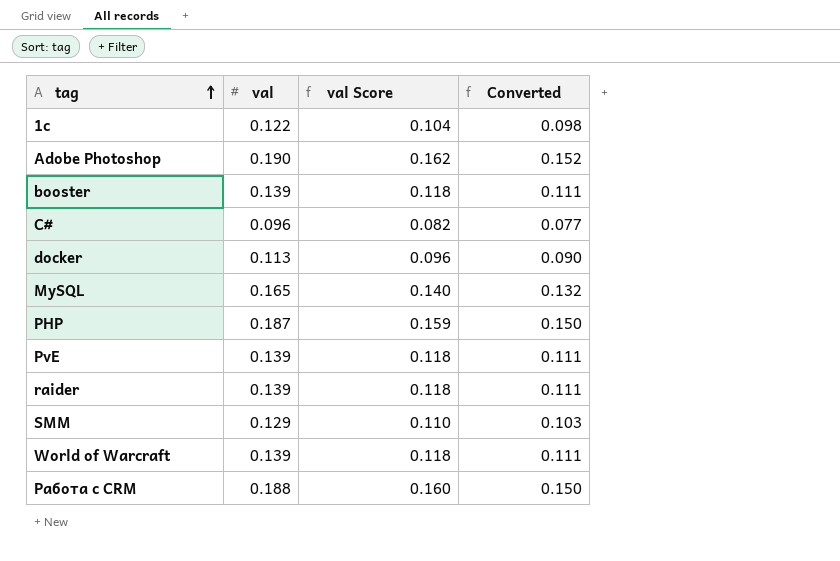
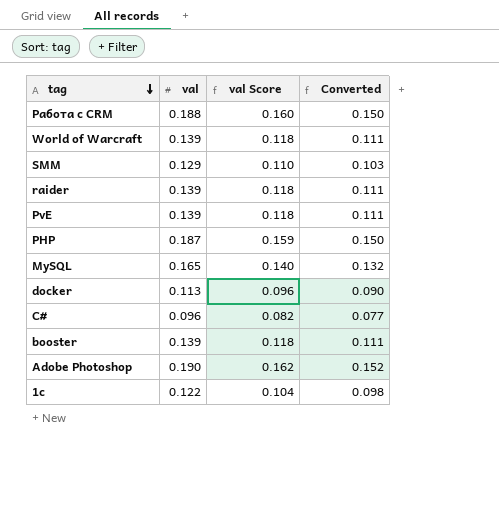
row order: tag ascending -> tag descending

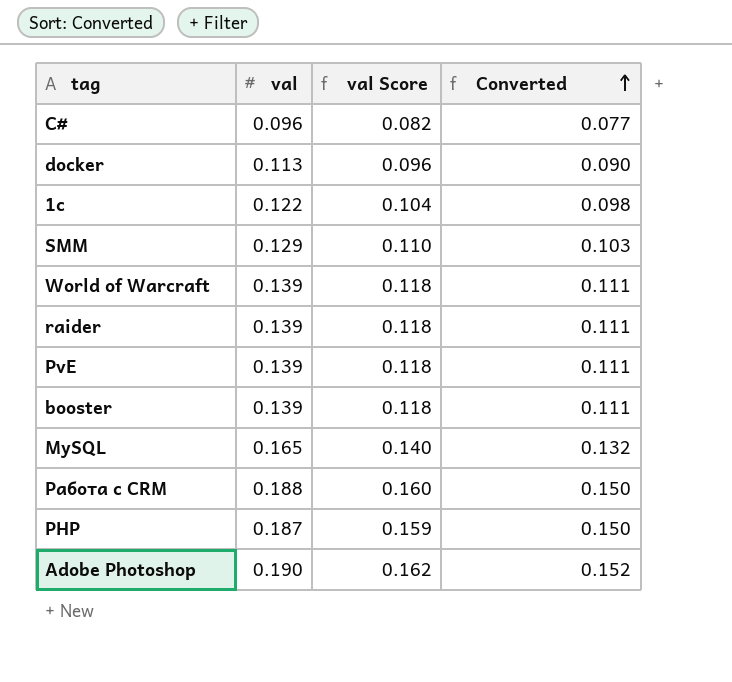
row order: tag descending -> Converted ascending

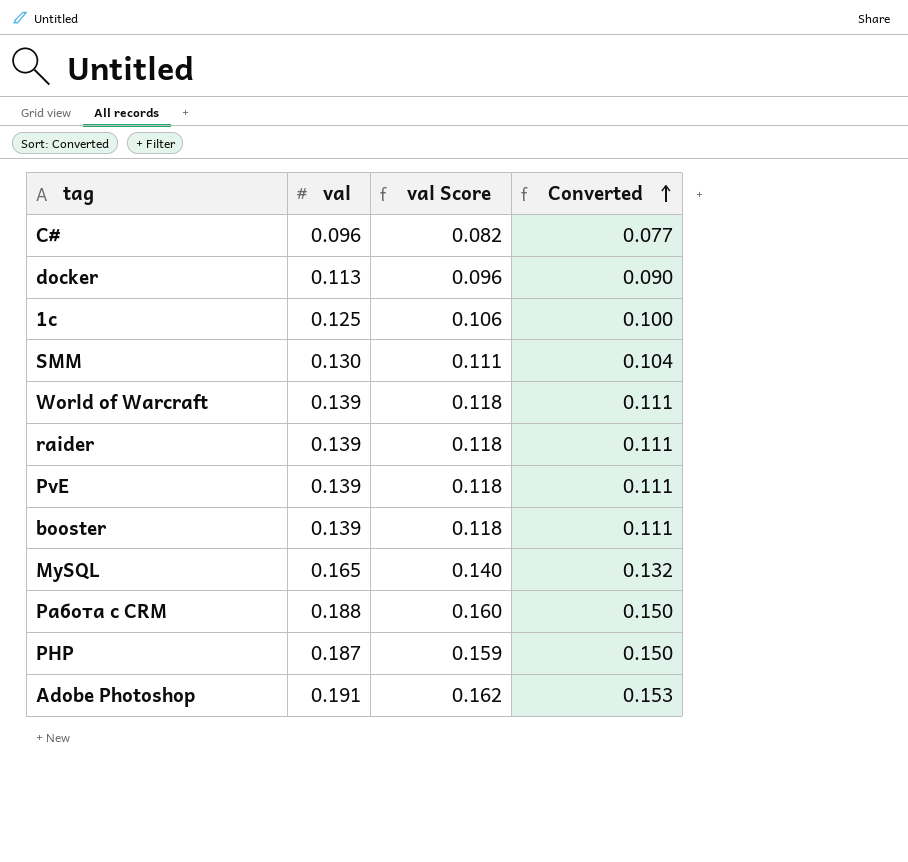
1с | val: 0.122 -> 0.125
1с | val Score: 0.104 -> 0.106
1с | Converted: 0.098 -> 0.100
SMM | val: 0.129 -> 0.130
SMM | val Score: 0.110 -> 0.111
SMM | Converted: 0.103 -> 0.104
Adobe Photoshop | val: 0.190 -> 0.191
Adobe Photoshop | Converted: 0.152 -> 0.153

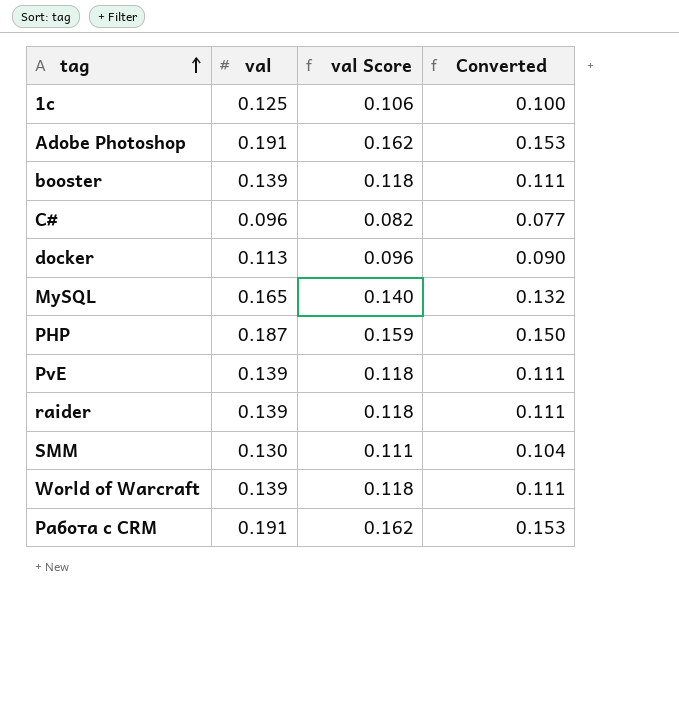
row order: Converted ascending -> tag ascending
Работа с CRM | val: 0.188 -> 0.191
Работа с CRM | val Score: 0.160 -> 0.162
Работа с CRM | Converted: 0.150 -> 0.153

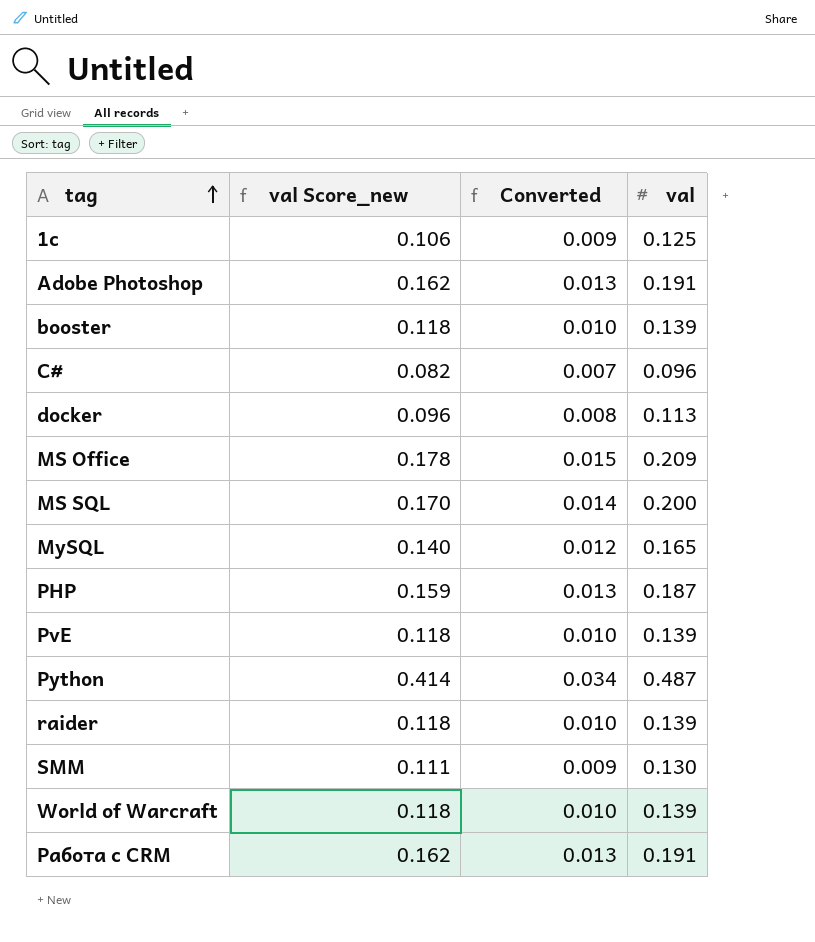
column name: val Score -> val Score_new
column Converted | formula: [val] * 0.8 -> [val] * 0.07
column val | position: 2 -> 4
row MS Office: none -> 0.178 | 0.015 | 0.209
row MS SQL: none -> 0.170 | 0.014 | 0.200
row Python: none -> 0.414 | 0.034 | 0.487

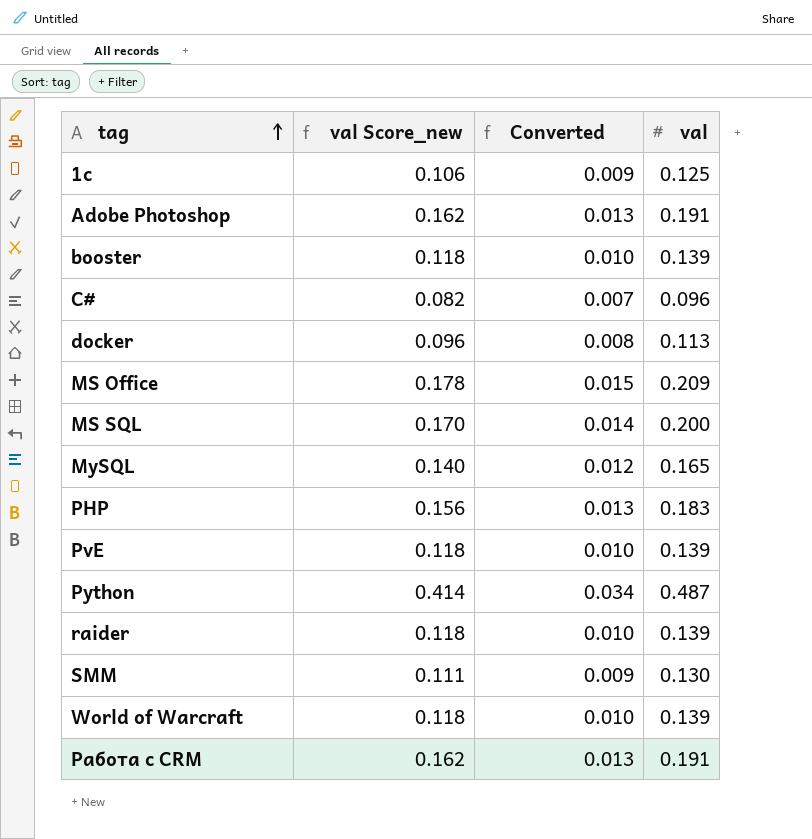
PHP | val Score_new: 0.159 -> 0.156
PHP | val: 0.187 -> 0.183

